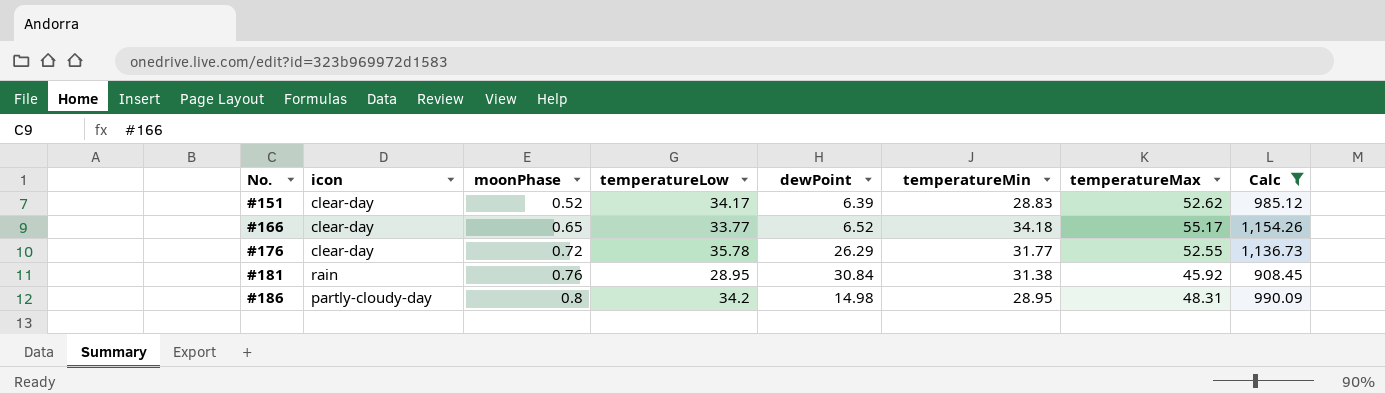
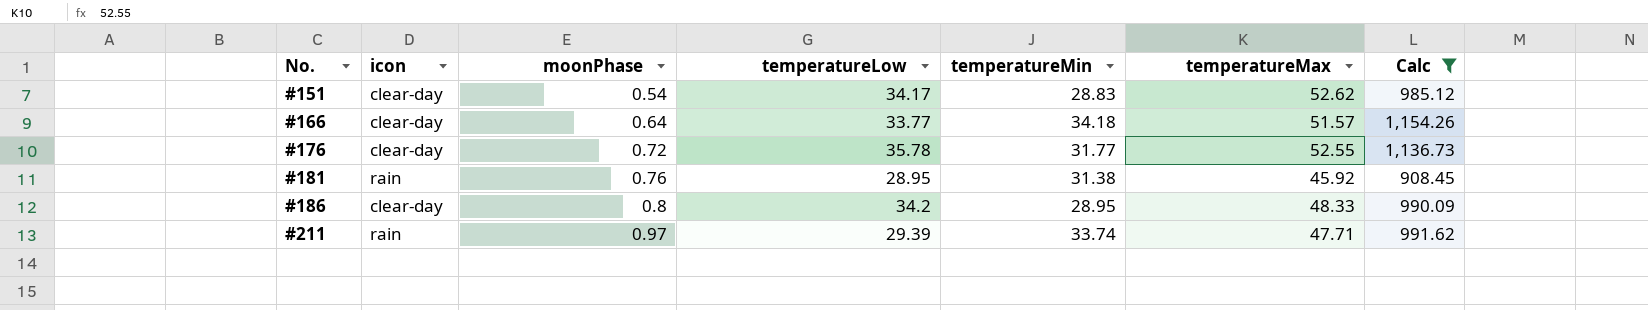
column dewPoint | position: 5 -> none
#151 | moonPhase: 0.52 -> 0.54
#166 | moonPhase: 0.65 -> 0.64
#166 | temperatureMax: 55.17 -> 51.57
#186 | icon: partly-cloudy-day -> clear-day
#186 | temperatureMax: 48.31 -> 48.33
row #211: none -> rain | 0.97 | 29.39 | 33.74 | 47.71 | 991.62

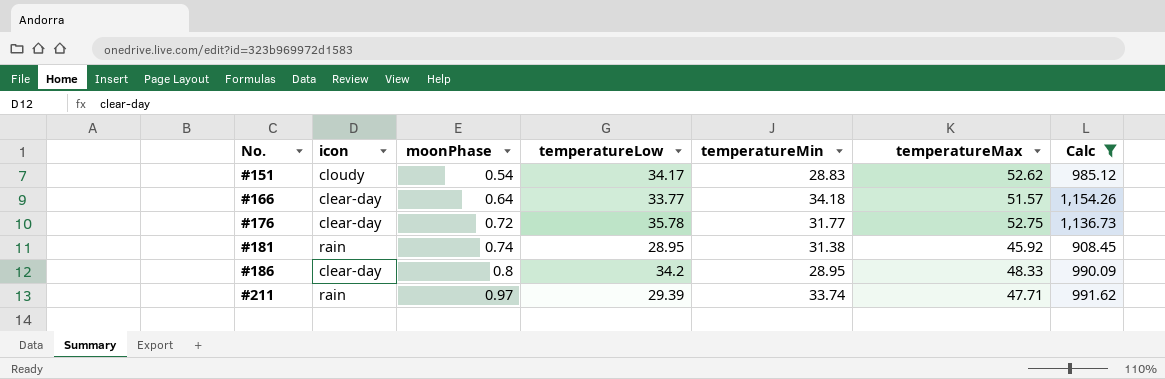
#151 | icon: clear-day -> cloudy
#176 | temperatureMax: 52.55 -> 52.75
#181 | moonPhase: 0.76 -> 0.74

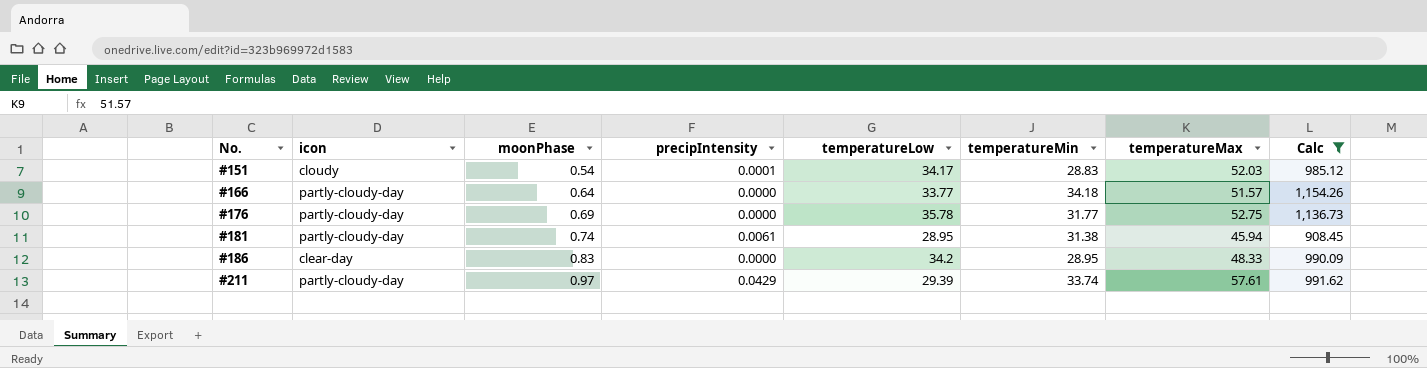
column precipIntensity | position: none -> 4
#151 | temperatureMax: 52.62 -> 52.03
#166 | icon: clear-day -> partly-cloudy-day
#176 | icon: clear-day -> partly-cloudy-day
#176 | moonPhase: 0.72 -> 0.69
#181 | icon: rain -> partly-cloudy-day
#181 | temperatureMax: 45.92 -> 45.94
#186 | moonPhase: 0.8 -> 0.83
#211 | icon: rain -> partly-cloudy-day
#211 | temperatureMax: 47.71 -> 57.61

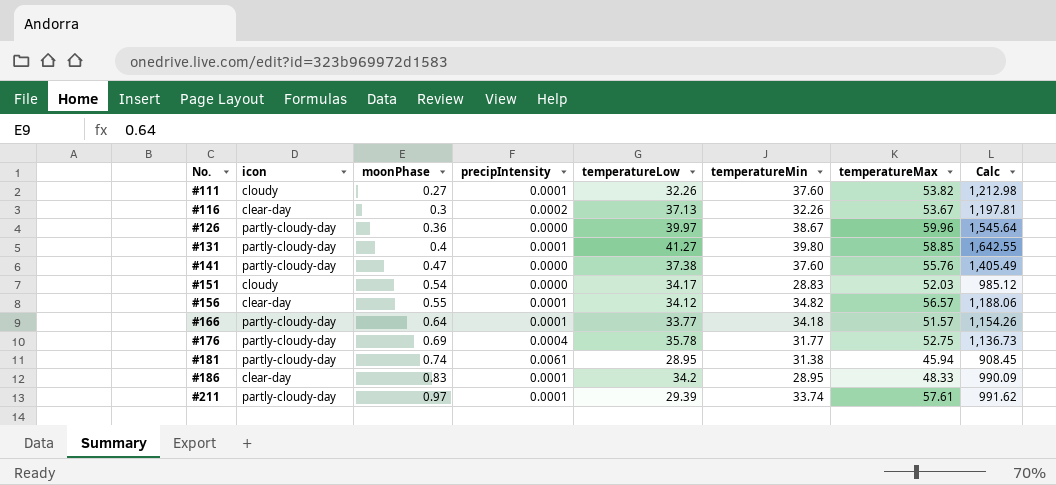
filter: Calc <= 1,154.26 -> none
#151 | precipIntensity: 0.0001 -> 0.0000
#166 | precipIntensity: 0.0000 -> 0.0001
#176 | precipIntensity: 0.0000 -> 0.0004
#186 | precipIntensity: 0.0000 -> 0.0001
#211 | precipIntensity: 0.0429 -> 0.0001

